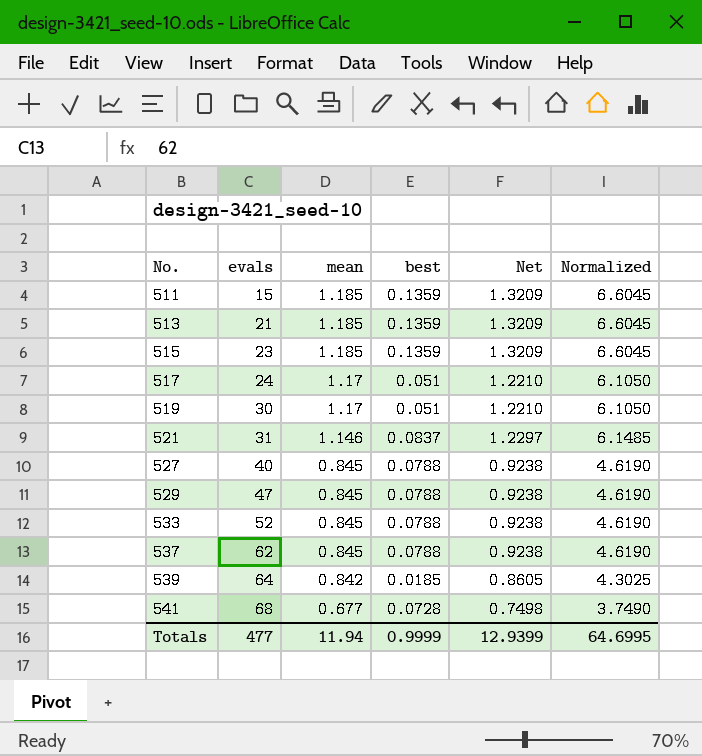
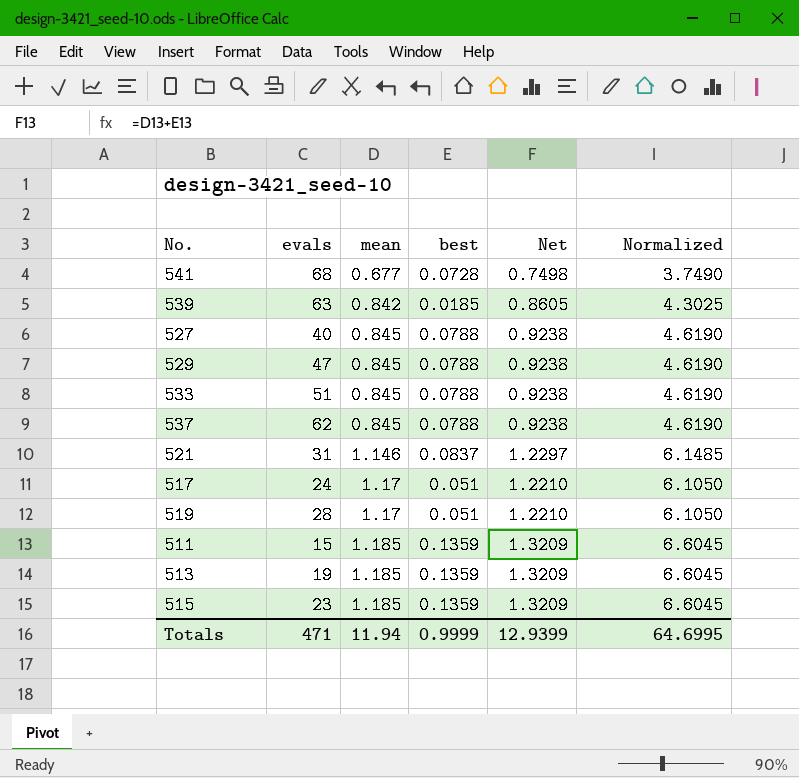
row order: No. ascending -> mean ascending
539 | evals: 64 -> 63
533 | evals: 52 -> 51
519 | evals: 30 -> 28
513 | evals: 21 -> 19
Totals | evals: 477 -> 471

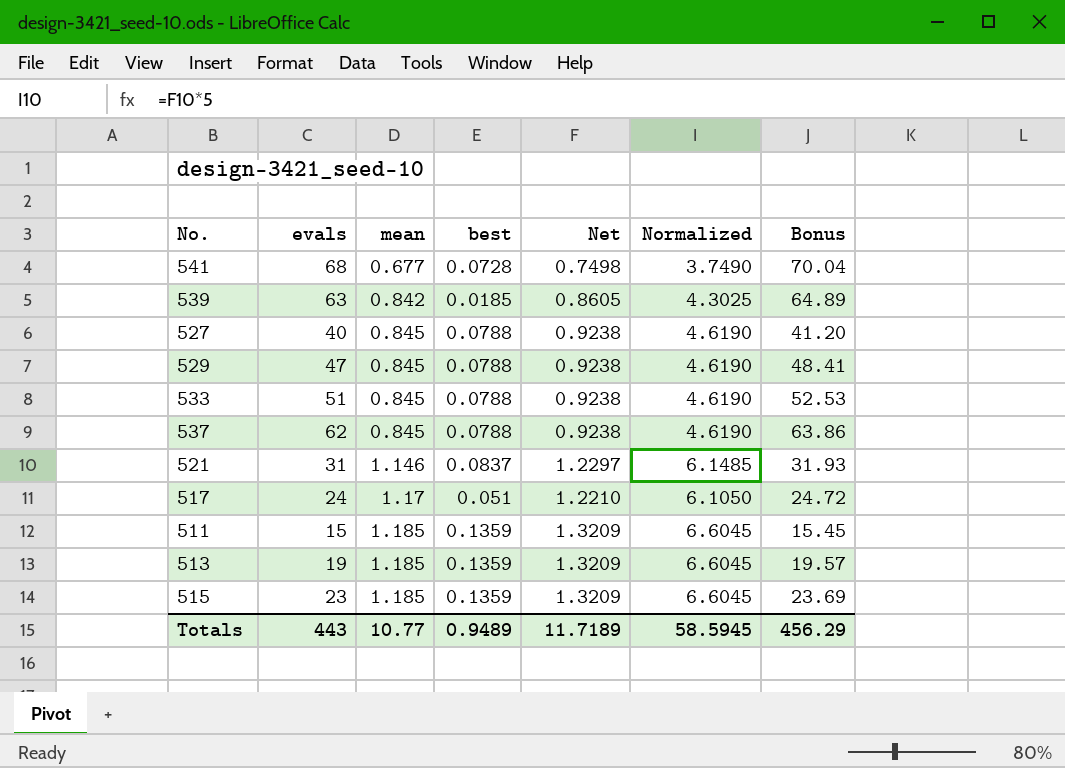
column Bonus | formula: none -> [evals] * 1.03
row 519: 28 | 1.17 | 0.051 | 1.2210 | 6.1050 -> none
Totals | evals: 471 -> 443
Totals | mean: 11.94 -> 10.77
Totals | best: 0.9999 -> 0.9489
Totals | Net: 12.9399 -> 11.7189
Totals | Normalized: 64.6995 -> 58.5945

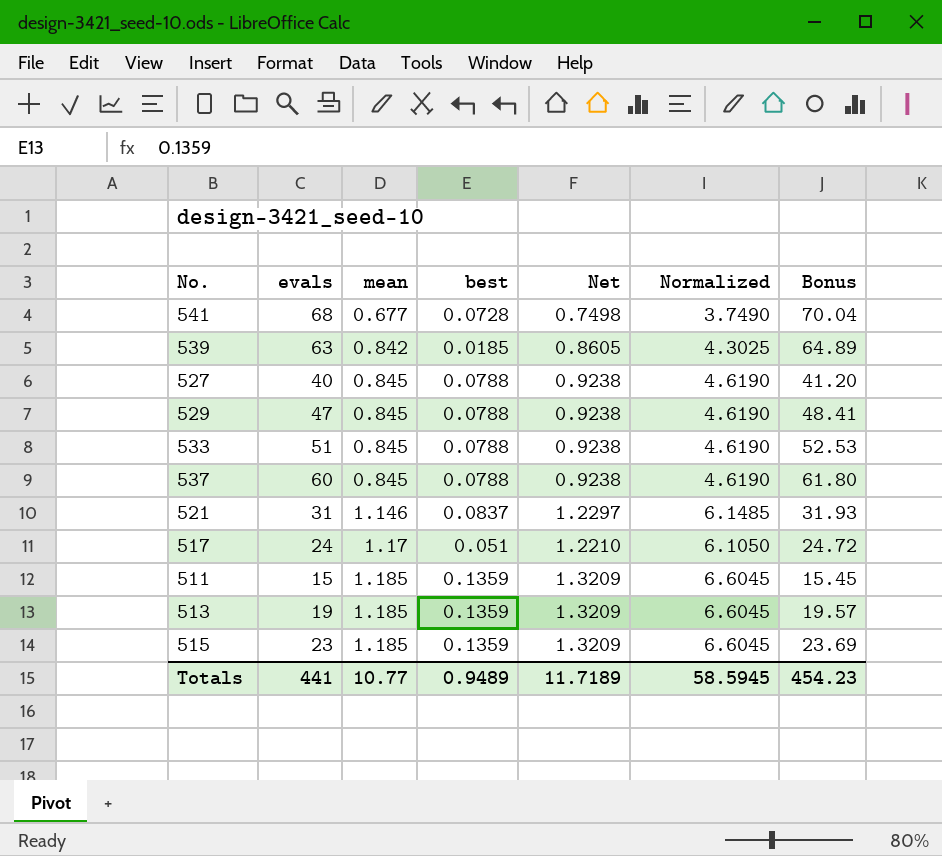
537 | evals: 62 -> 60
537 | Bonus: 63.86 -> 61.80
Totals | evals: 443 -> 441
Totals | Bonus: 456.29 -> 454.23

